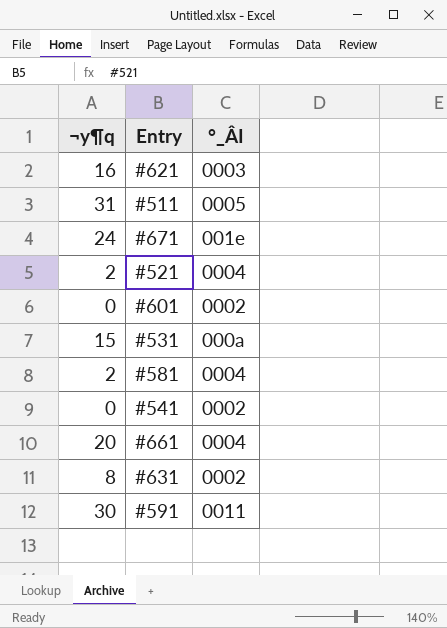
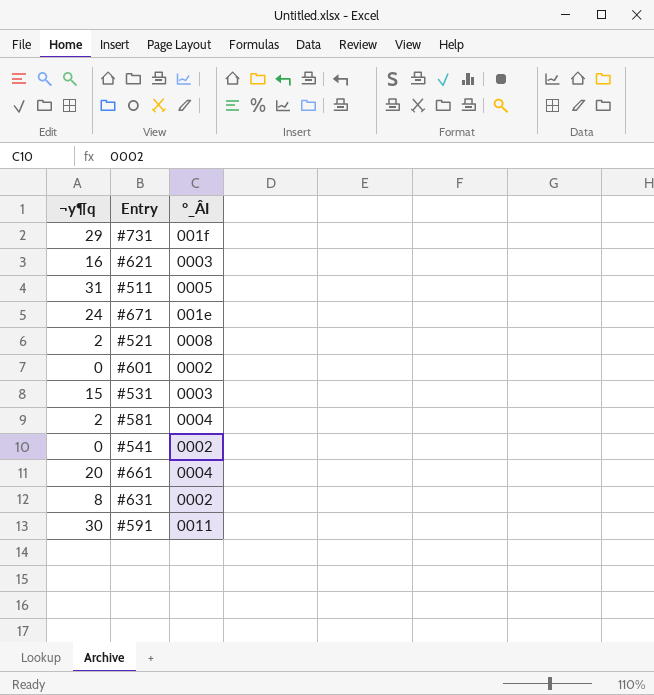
row #731: none -> 29 | 001f
#521 | °_ÂI: 0004 -> 0008
#531 | °_ÂI: 000a -> 0003

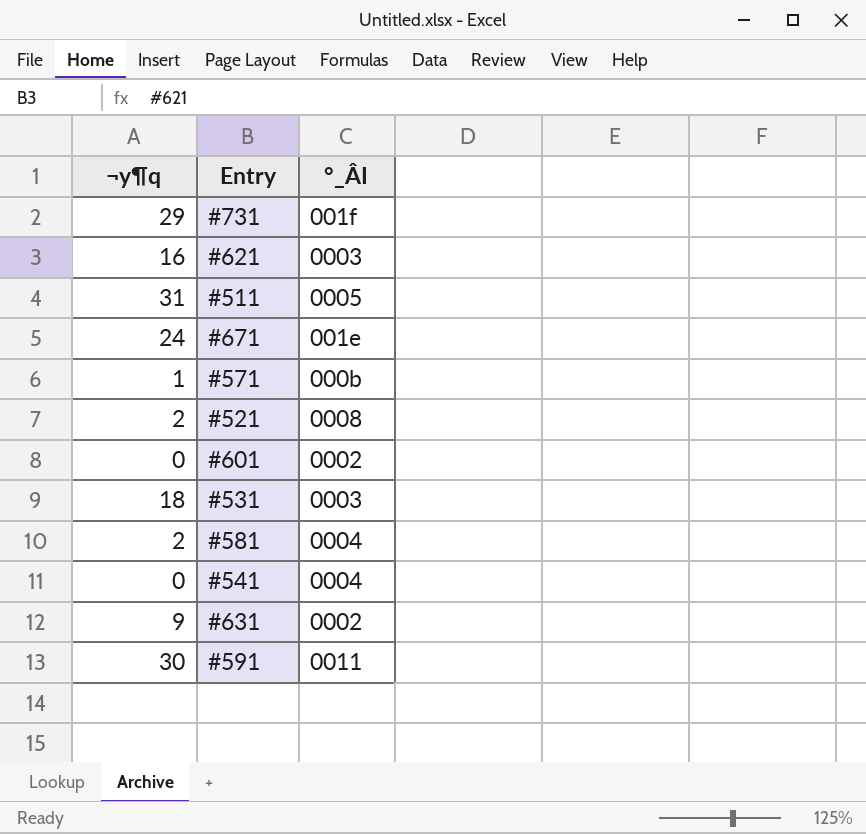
row #661: 20 | 0004 -> none
row #571: none -> 1 | 000b
#531 | ¬y¶q: 15 -> 18
#541 | °_ÂI: 0002 -> 0004
#631 | ¬y¶q: 8 -> 9

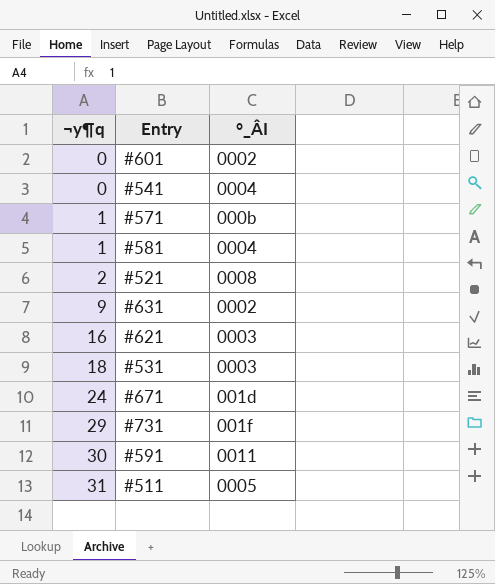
row order: none -> ¬y¶q ascending
#581 | ¬y¶q: 2 -> 1
#671 | °_ÂI: 001e -> 001d

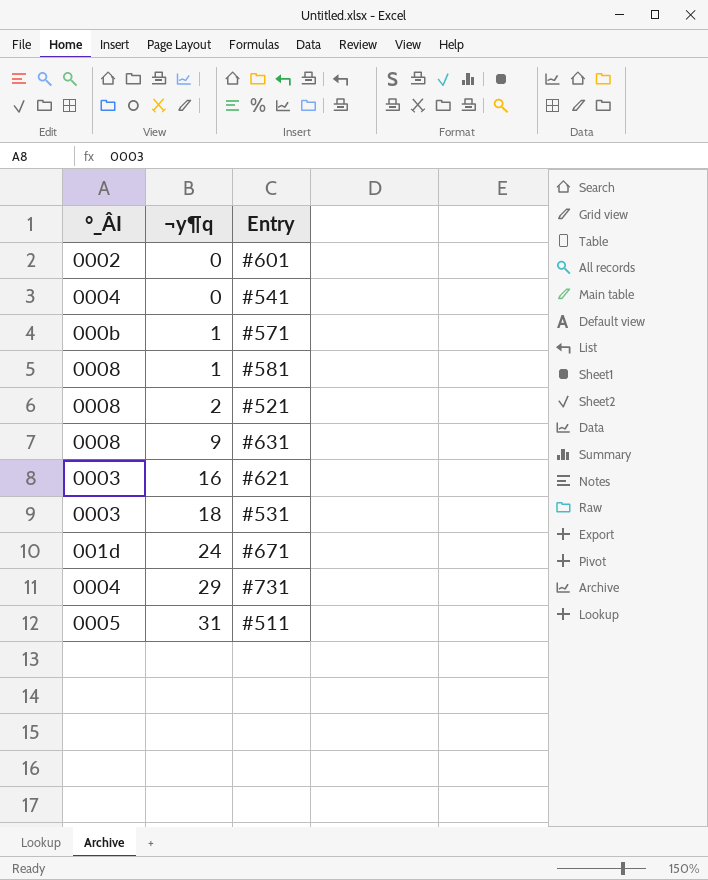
column °_ÂI | position: 3 -> 1
row #591: 30 | 0011 -> none
#581 | °_ÂI: 0004 -> 0008
#631 | °_ÂI: 0002 -> 0008
#731 | °_ÂI: 001f -> 0004

